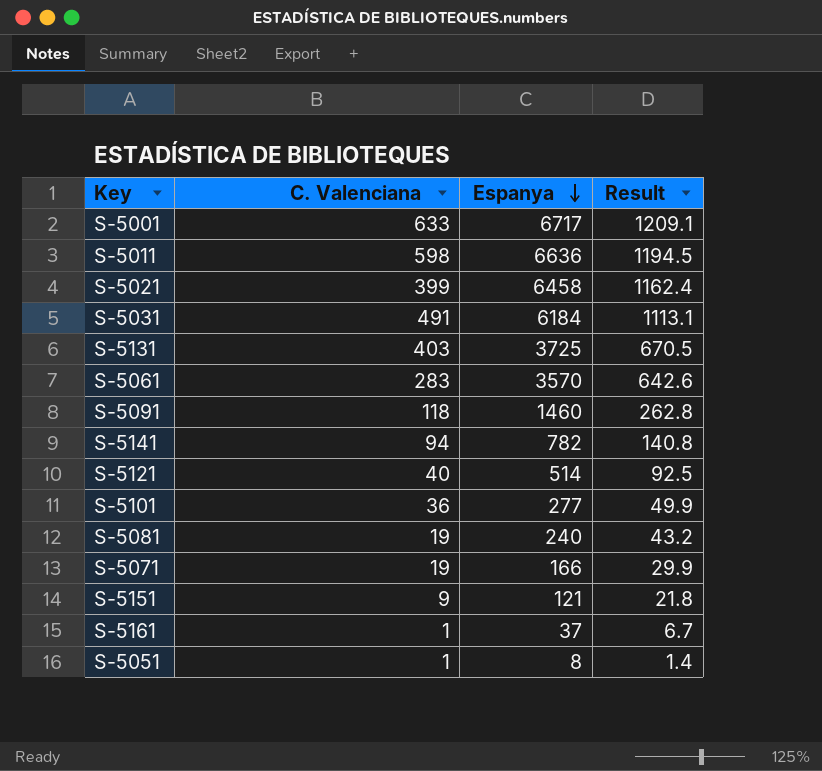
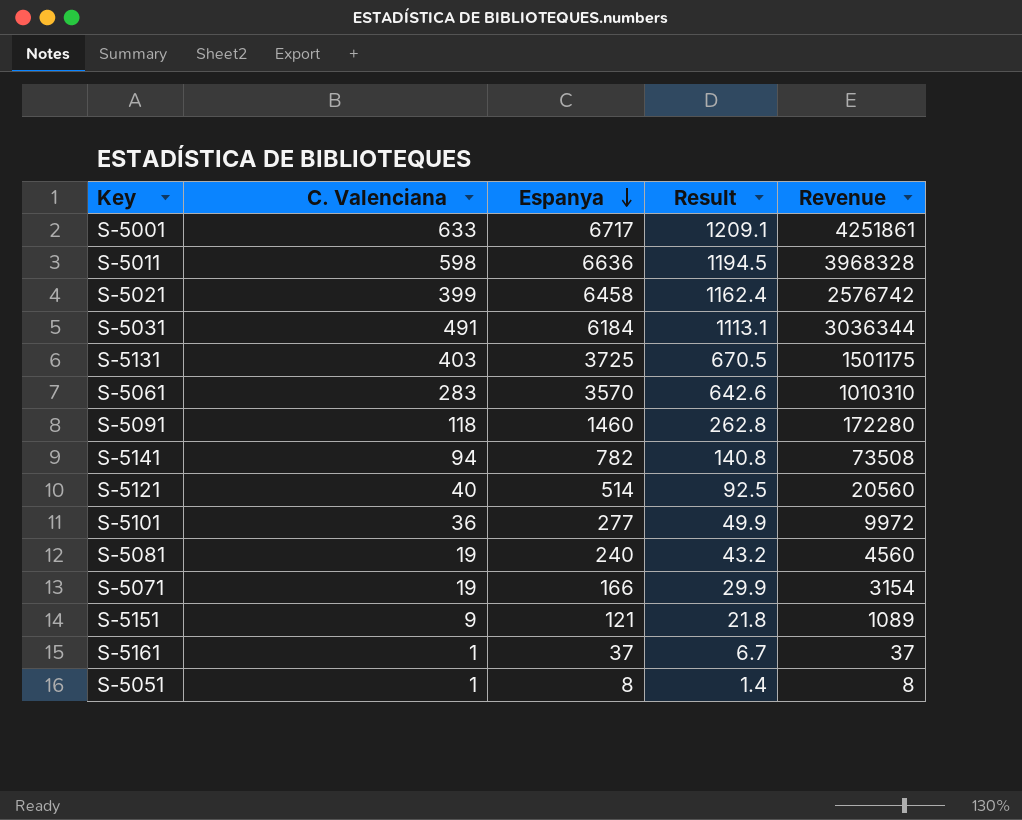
column Revenue | formula: none -> [C. Valenciana] * [Espanya]

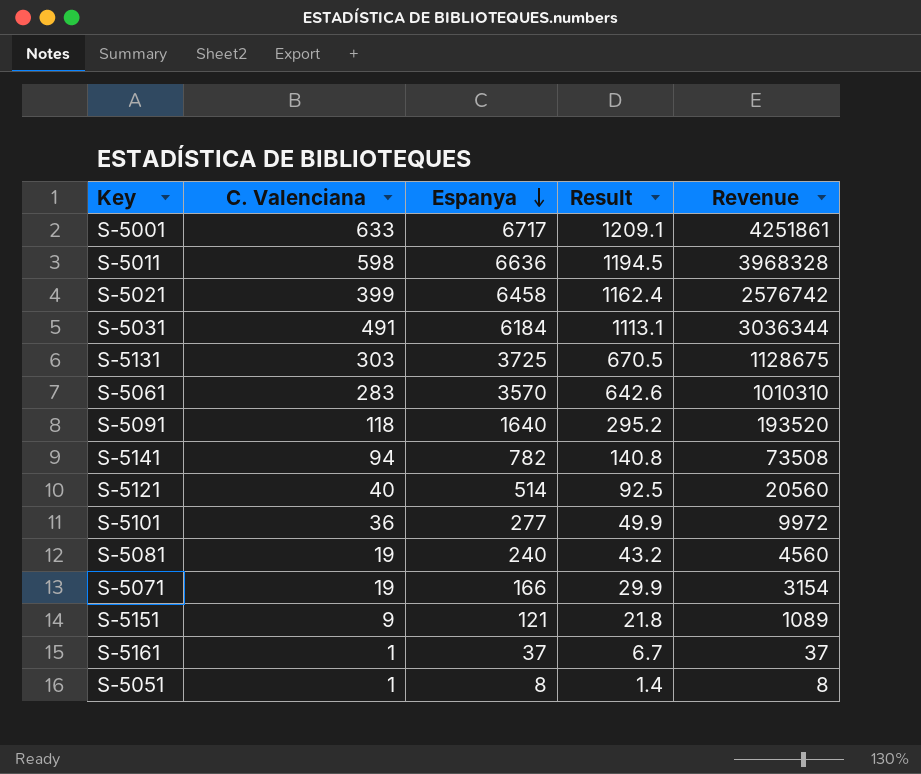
S-5131 | C. Valenciana: 403 -> 303
S-5131 | Revenue: 1501175 -> 1128675
S-5091 | Espanya: 1460 -> 1640
S-5091 | Result: 262.8 -> 295.2
S-5091 | Revenue: 172280 -> 193520

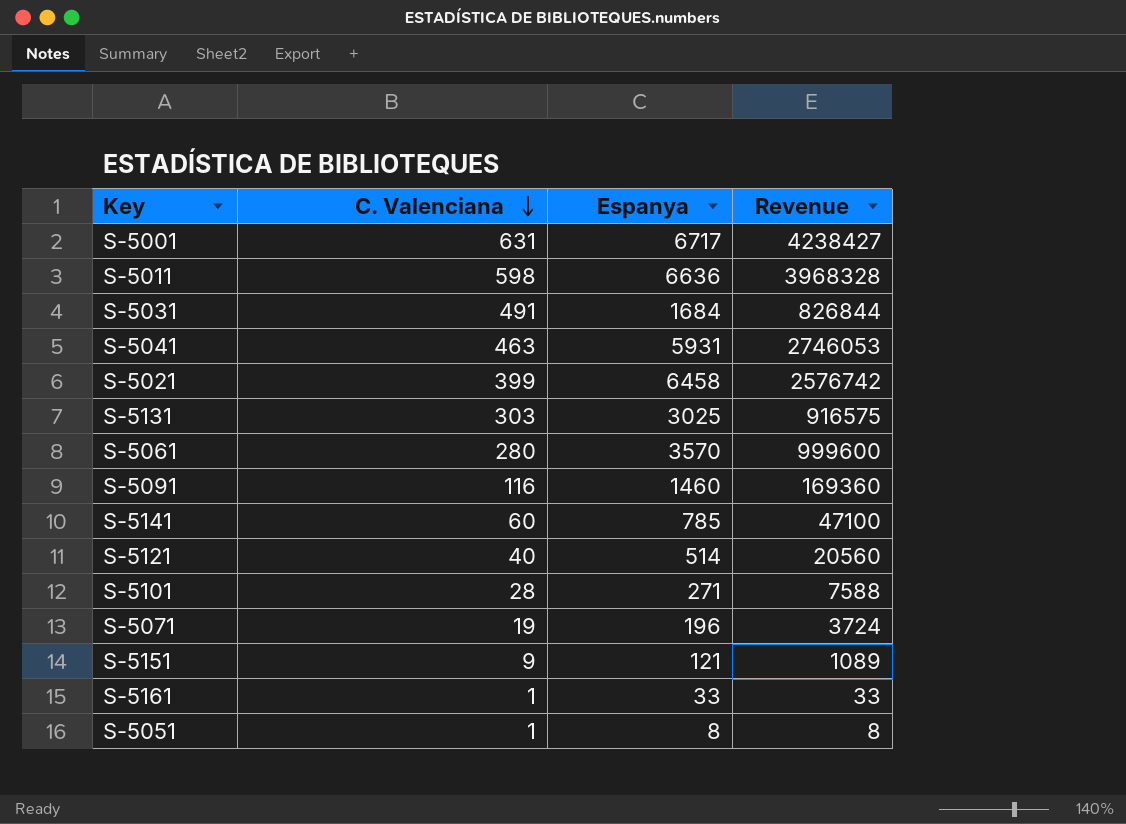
row order: Espanya descending -> C. Valenciana descending
column Result | formula: [Espanya] * 0.18 -> none
row S-5081: 19 | 240 | 43.2 | 4560 -> none
S-5001 | C. Valenciana: 633 -> 631
S-5001 | Revenue: 4251861 -> 4238427
S-5031 | Espanya: 6184 -> 1684
S-5031 | Revenue: 3036344 -> 826844
row S-5041: none -> 463 | 5931 | 2746053
S-5131 | Espanya: 3725 -> 3025
S-5131 | Revenue: 1128675 -> 916575
S-5061 | C. Valenciana: 283 -> 280
S-5061 | Revenue: 1010310 -> 999600
S-5091 | C. Valenciana: 118 -> 116
S-5091 | Espanya: 1640 -> 1460
S-5091 | Revenue: 193520 -> 169360
S-5141 | C. Valenciana: 94 -> 60
S-5141 | Espanya: 782 -> 785
S-5141 | Revenue: 73508 -> 47100
S-5101 | C. Valenciana: 36 -> 28
S-5101 | Espanya: 277 -> 271
S-5101 | Revenue: 9972 -> 7588
S-5071 | Espanya: 166 -> 196
S-5071 | Revenue: 3154 -> 3724
S-5161 | Espanya: 37 -> 33
S-5161 | Revenue: 37 -> 33

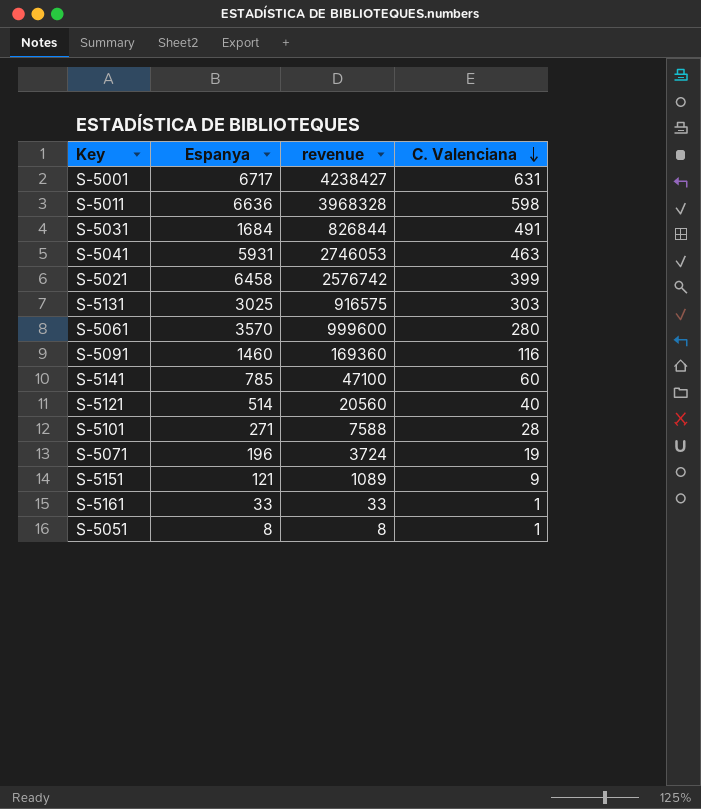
column name: Revenue -> revenue
column C. Valenciana | position: 2 -> 4

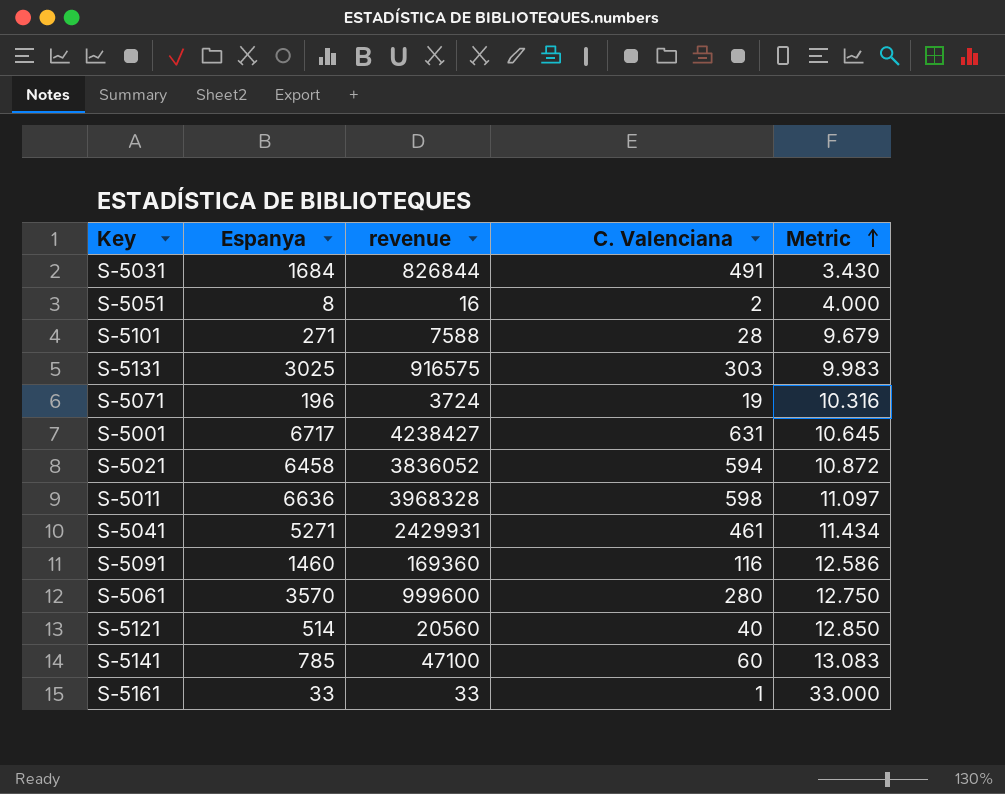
row order: C. Valenciana descending -> Metric ascending
column Metric | formula: none -> [Espanya] / [C. Valenciana]
row S-5151: 121 | 1089 | 9 -> none
S-5051 | revenue: 8 -> 16
S-5051 | C. Valenciana: 1 -> 2
S-5021 | revenue: 2576742 -> 3836052
S-5021 | C. Valenciana: 399 -> 594
S-5041 | Espanya: 5931 -> 5271
S-5041 | revenue: 2746053 -> 2429931
S-5041 | C. Valenciana: 463 -> 461

